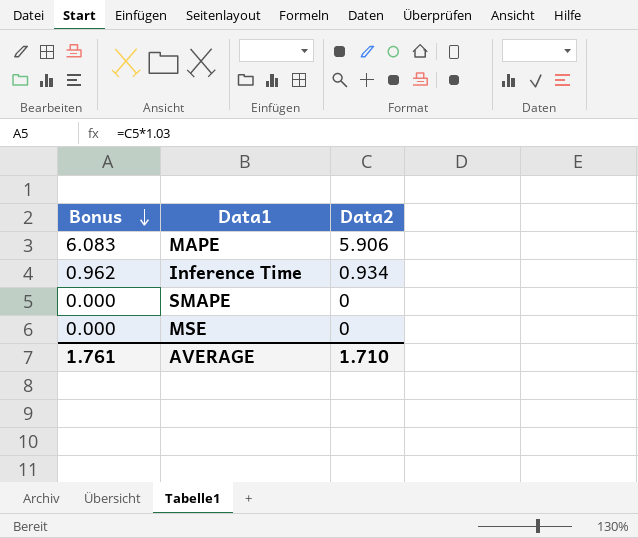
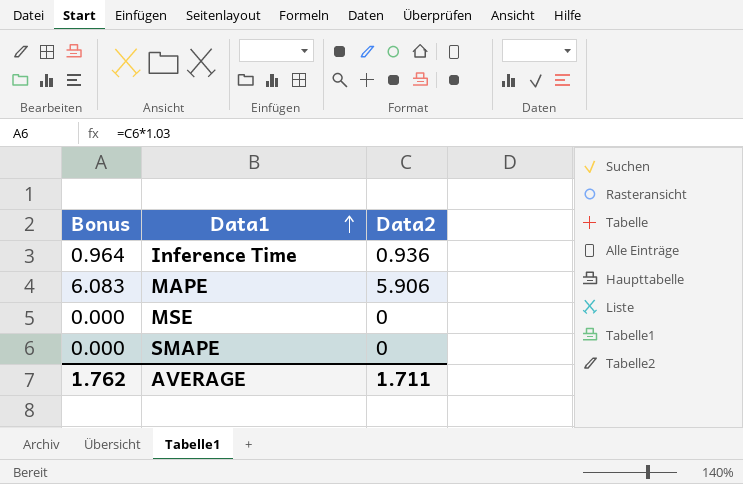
row order: Bonus descending -> Data1 ascending
Inference Time | Bonus: 0.962 -> 0.964
Inference Time | Data2: 0.934 -> 0.936
AVERAGE | Bonus: 1.761 -> 1.762
AVERAGE | Data2: 1.710 -> 1.711

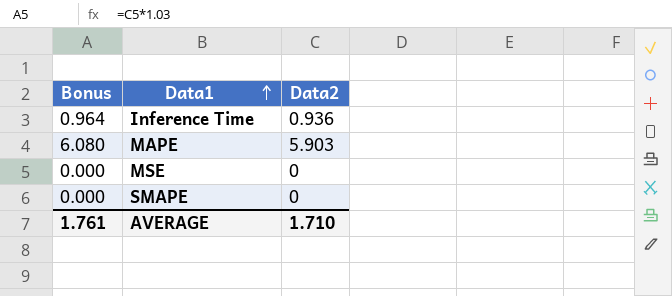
MAPE | Bonus: 6.083 -> 6.080
MAPE | Data2: 5.906 -> 5.903
AVERAGE | Bonus: 1.762 -> 1.761
AVERAGE | Data2: 1.711 -> 1.710

